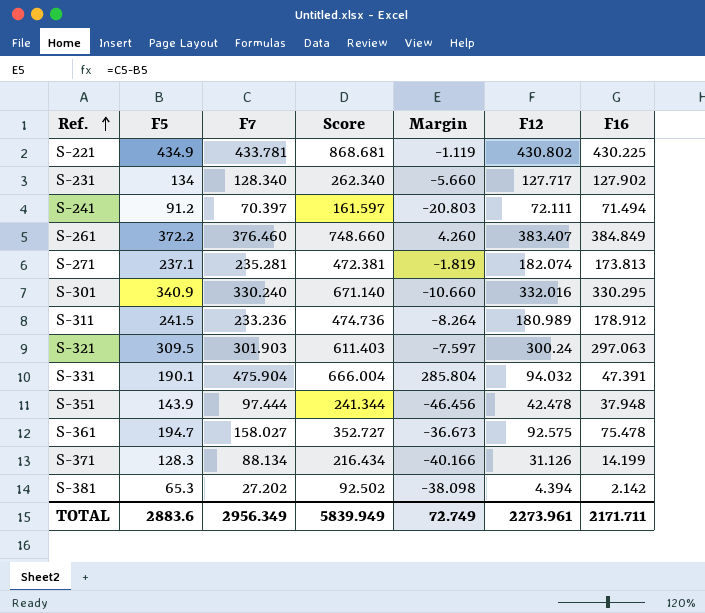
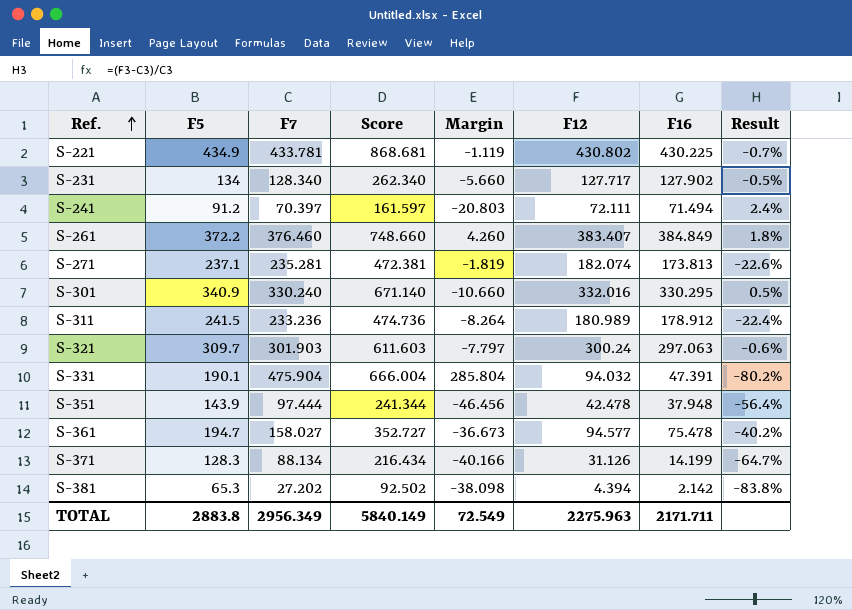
column Result | formula: none -> ([F12] - [F7]) / [F7]
S-321 | F5: 309.5 -> 309.7
S-321 | Score: 611.403 -> 611.603
S-321 | Margin: -7.597 -> -7.797
S-361 | F12: 92.575 -> 94.577
TOTAL | F5: 2883.6 -> 2883.8
TOTAL | Score: 5839.949 -> 5840.149
TOTAL | Margin: 72.749 -> 72.549
TOTAL | F12: 2273.961 -> 2275.963

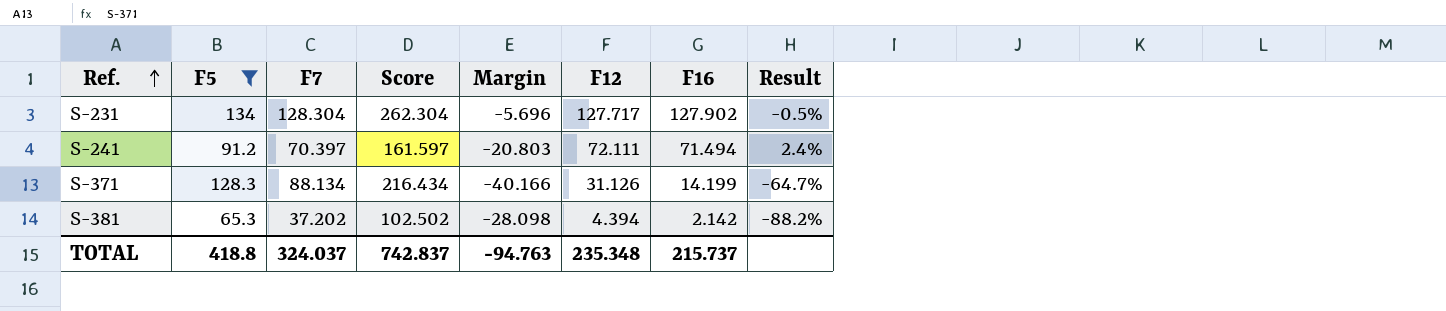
filter: none -> F5 <= 134
S-231 | F7: 128.340 -> 128.304
S-231 | Score: 262.340 -> 262.304
S-231 | Margin: -5.660 -> -5.696
S-381 | F7: 27.202 -> 37.202
S-381 | Score: 92.502 -> 102.502
S-381 | Margin: -38.098 -> -28.098
S-381 | Result: -83.8% -> -88.2%
TOTAL | F5: 2883.8 -> 418.8
TOTAL | F7: 2956.349 -> 324.037
TOTAL | Score: 5840.149 -> 742.837
TOTAL | Margin: 72.549 -> -94.763
TOTAL | F12: 2275.963 -> 235.348
TOTAL | F16: 2171.711 -> 215.737

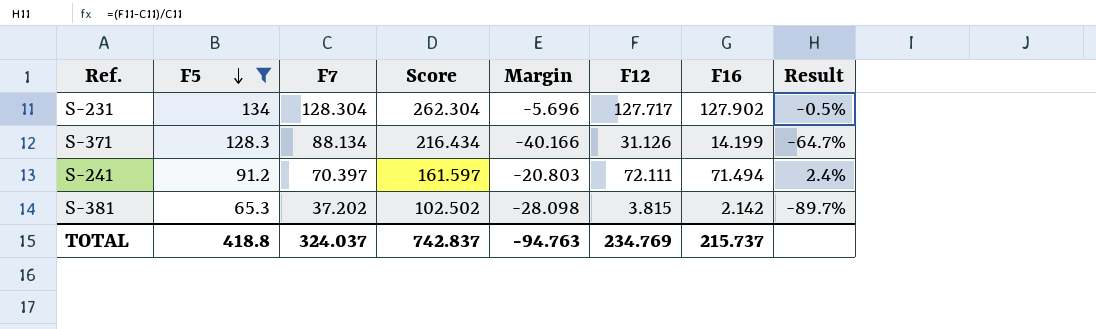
row order: Ref. ascending -> F5 descending
S-381 | F12: 4.394 -> 3.815
S-381 | Result: -88.2% -> -89.7%
TOTAL | F12: 235.348 -> 234.769

